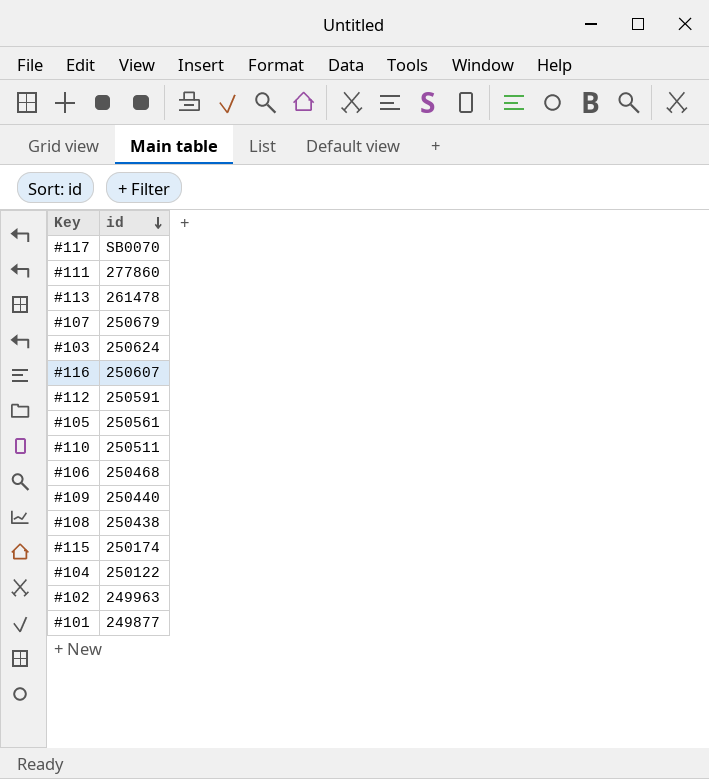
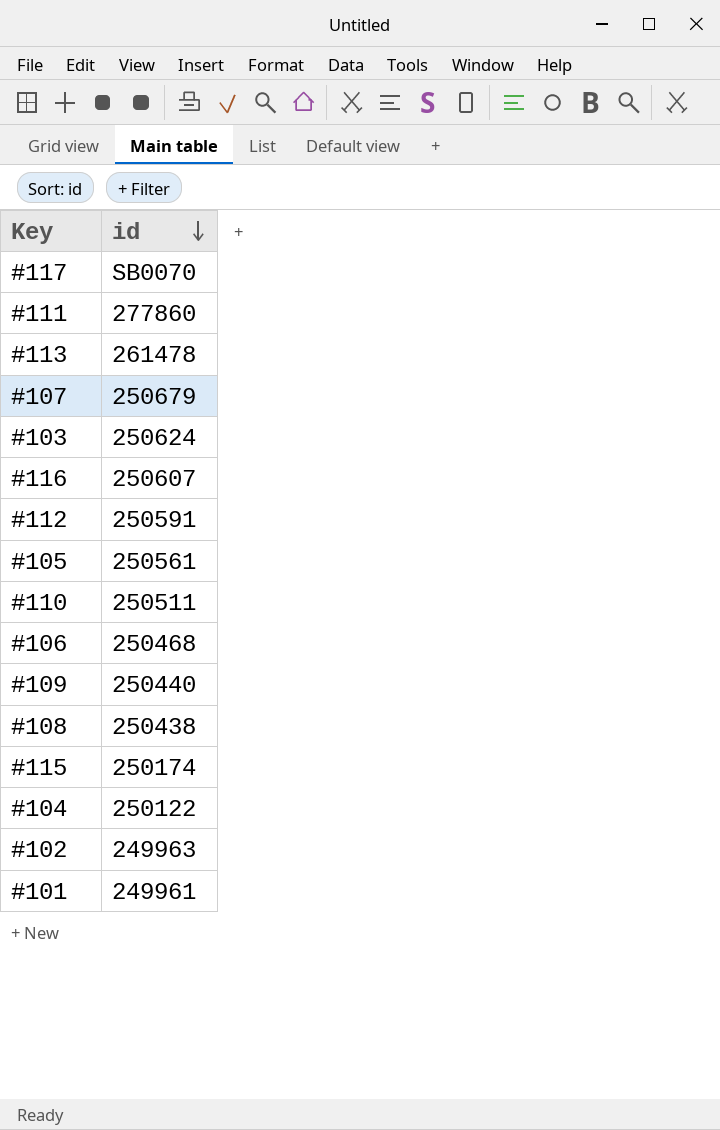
#101 | id: 249877 -> 249961

